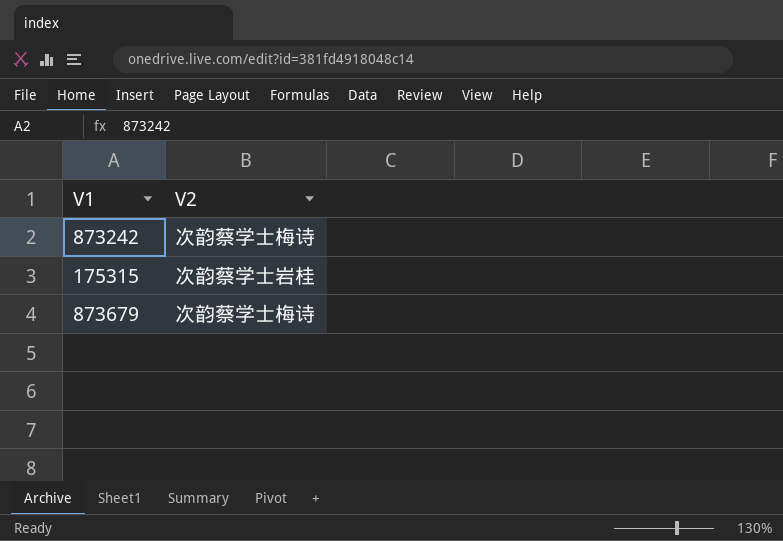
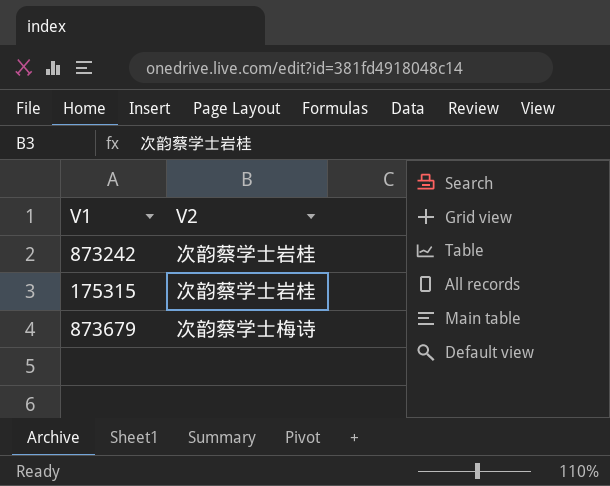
873242 | V2: 次韵蔡学士梅诗 -> 次韵蔡学士岩桂

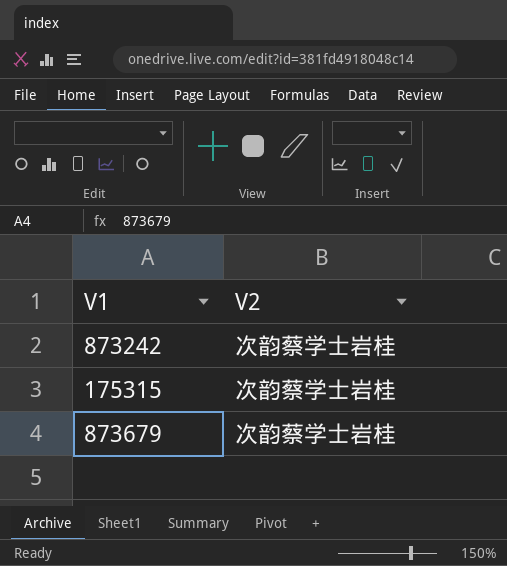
873679 | V2: 次韵蔡学士梅诗 -> 次韵蔡学士岩桂

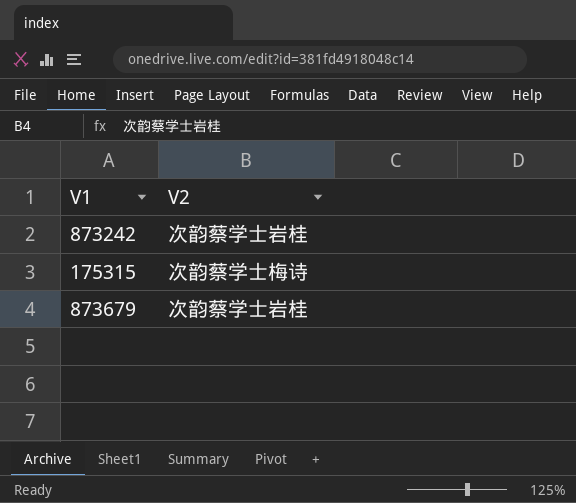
175315 | V2: 次韵蔡学士岩桂 -> 次韵蔡学士梅诗

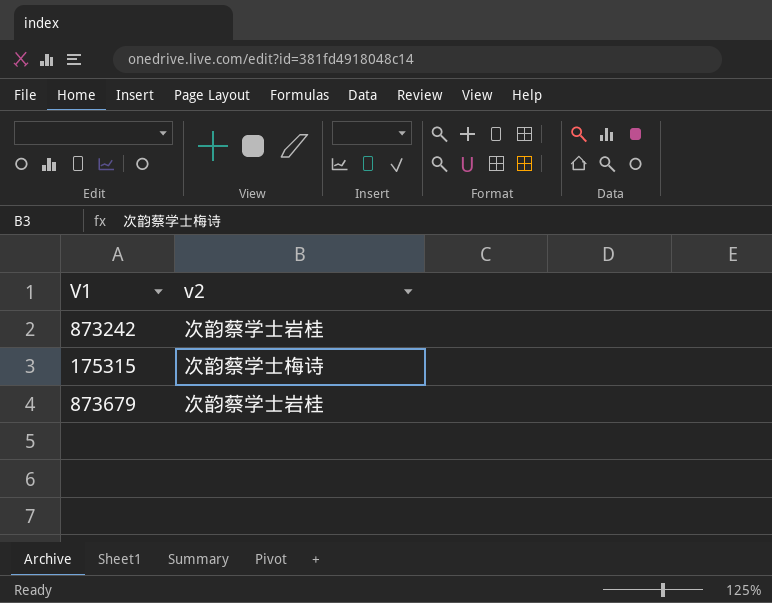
column name: V2 -> v2

